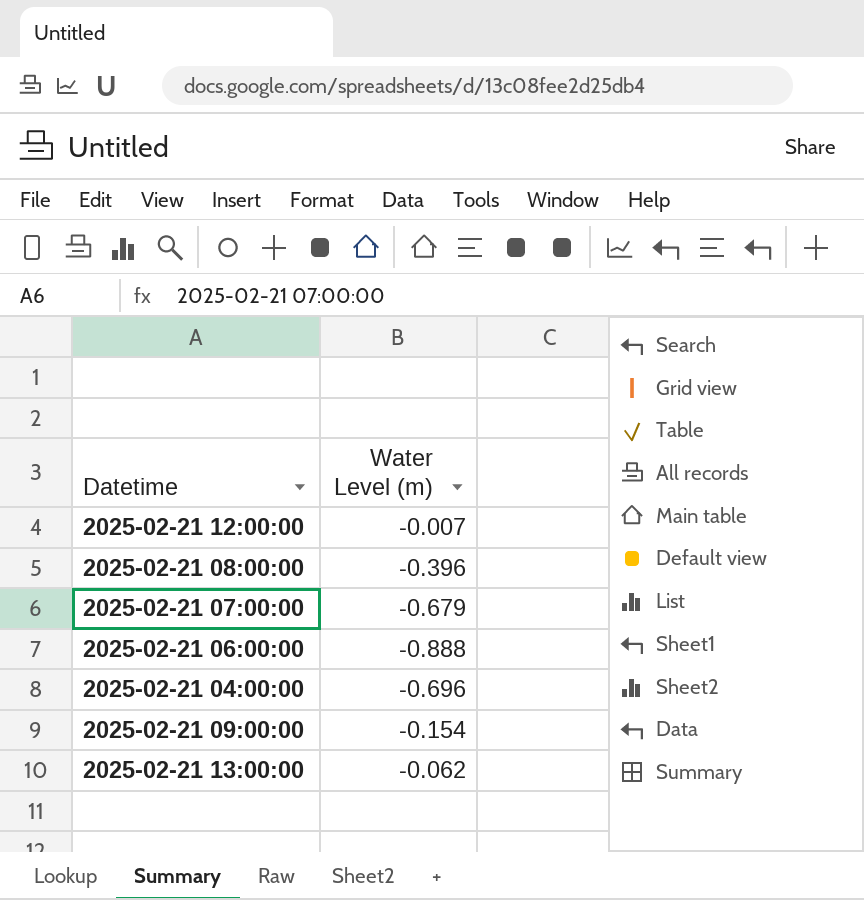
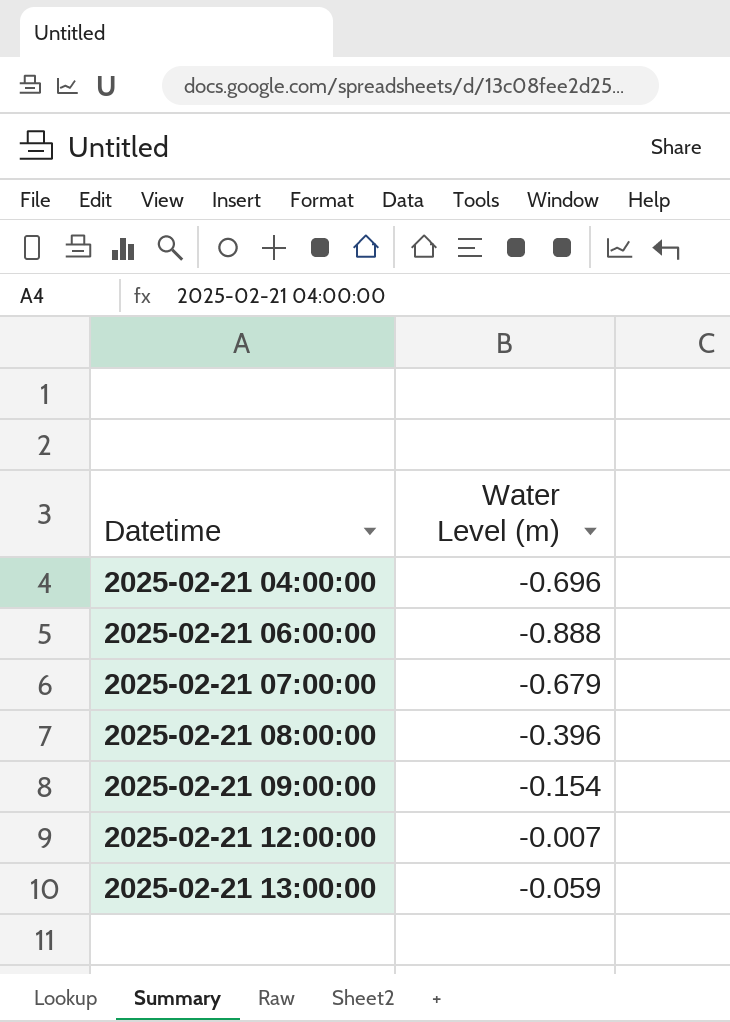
row order: none -> Datetime ascending
2025-02-21 13:00:00 | Water Level (m): -0.062 -> -0.059

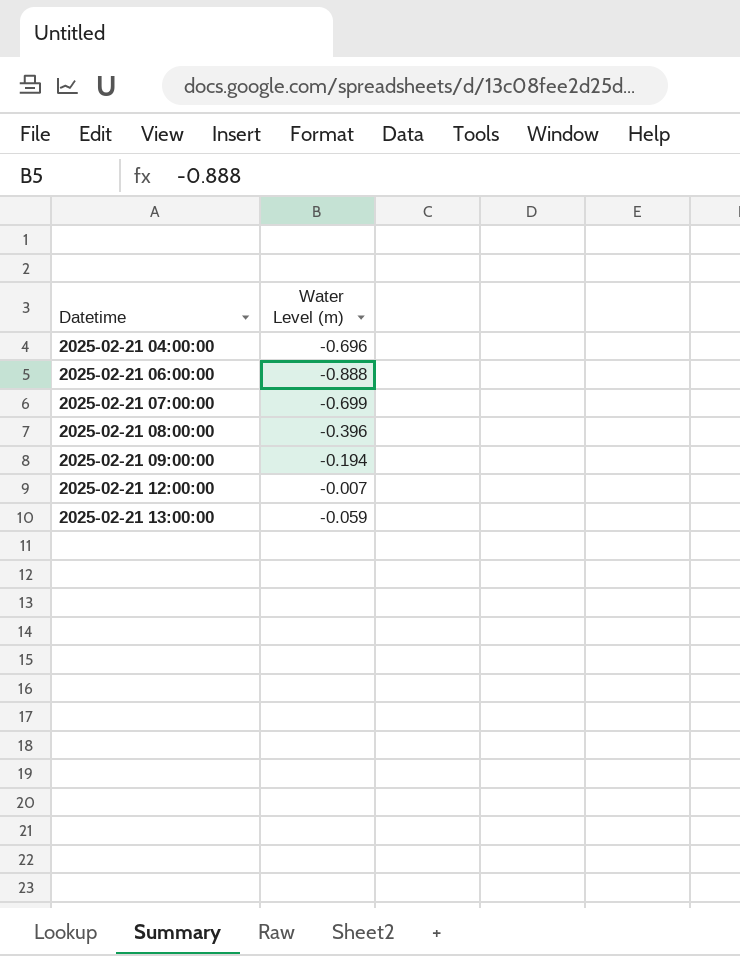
2025-02-21 07:00:00 | Water Level (m): -0.679 -> -0.699
2025-02-21 09:00:00 | Water Level (m): -0.154 -> -0.194

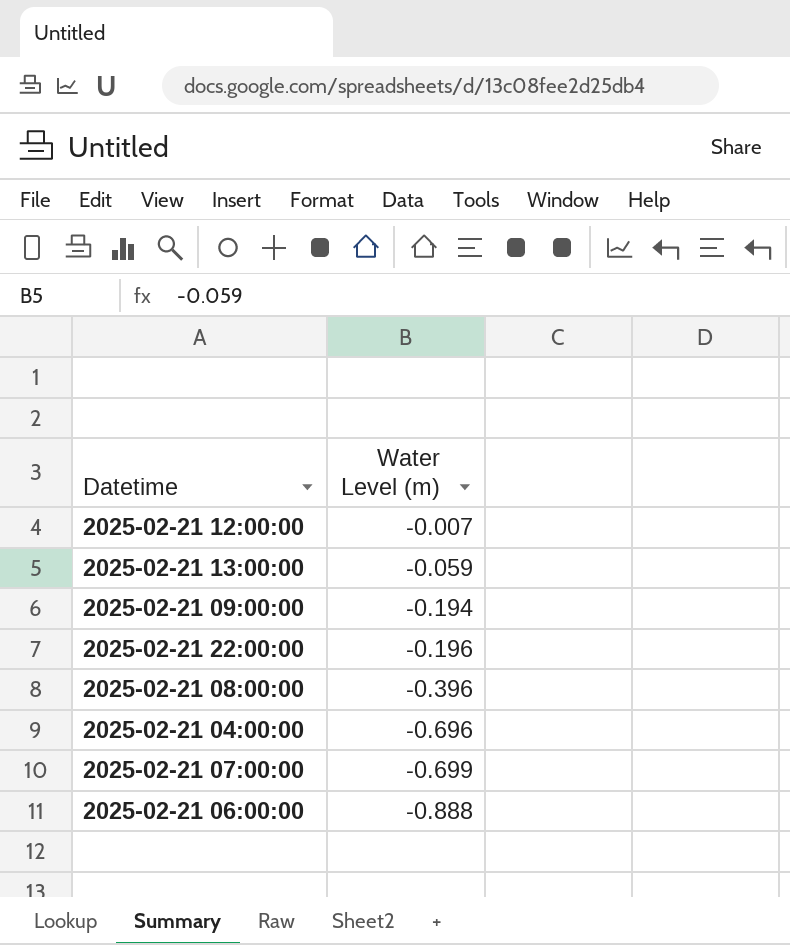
row order: Datetime ascending -> Water Level (m) descending
row 2025-02-21 22:00:00: none -> -0.196

